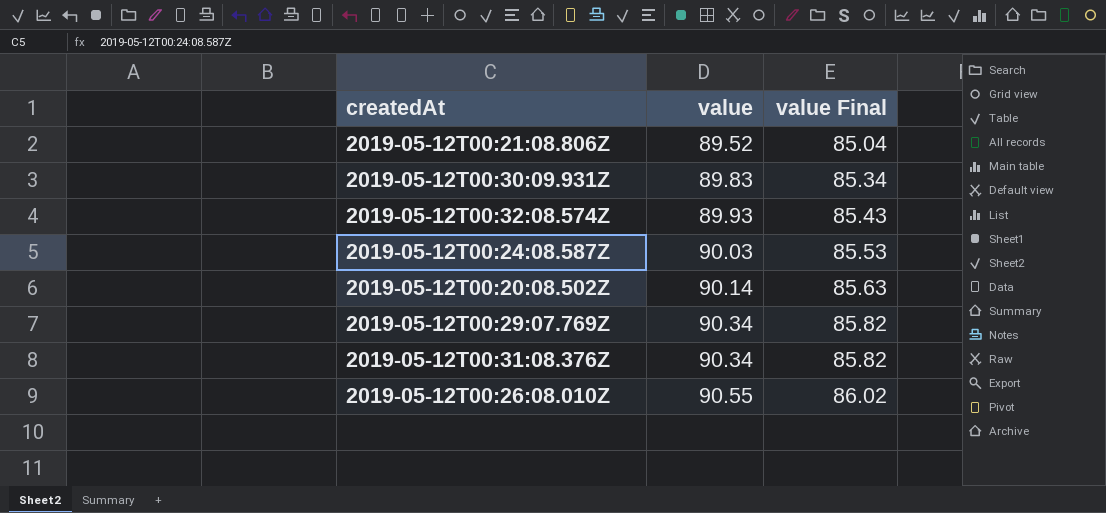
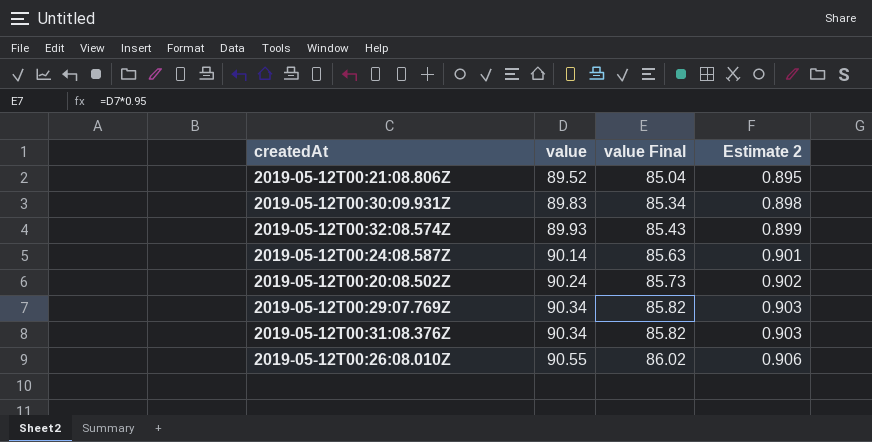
column Estimate 2 | formula: none -> [value] * 0.01
2019-05-12T00:24:08.587Z | value: 90.03 -> 90.14
2019-05-12T00:24:08.587Z | value Final: 85.53 -> 85.63
2019-05-12T00:20:08.502Z | value: 90.14 -> 90.24
2019-05-12T00:20:08.502Z | value Final: 85.63 -> 85.73

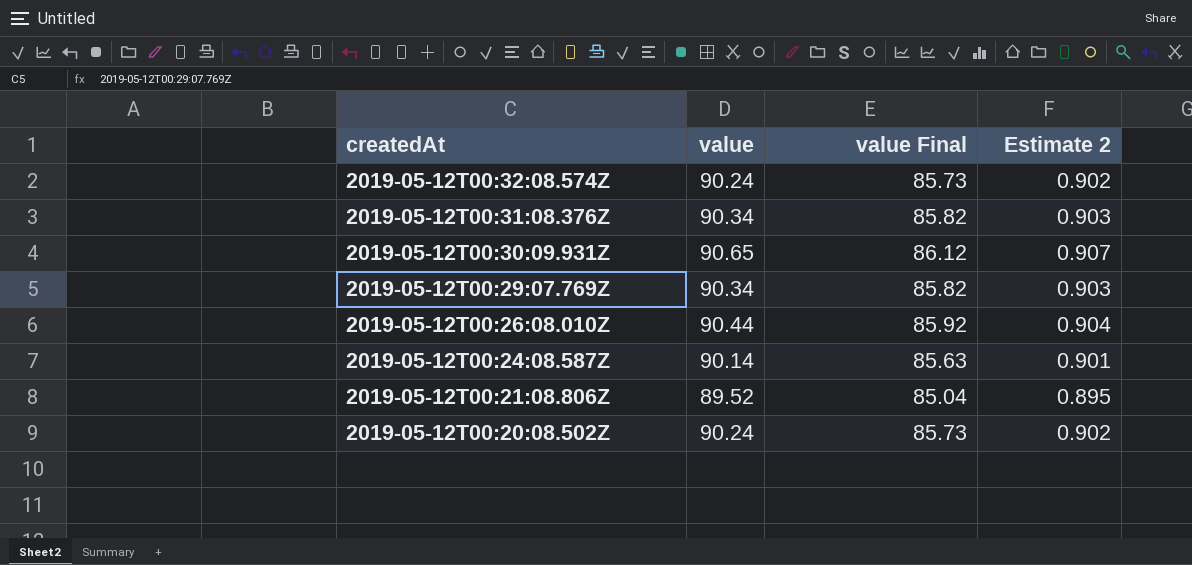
row order: value ascending -> createdAt descending
2019-05-12T00:32:08.574Z | value: 89.93 -> 90.24
2019-05-12T00:32:08.574Z | value Final: 85.43 -> 85.73
2019-05-12T00:32:08.574Z | Estimate 2: 0.899 -> 0.902
2019-05-12T00:30:09.931Z | value: 89.83 -> 90.65
2019-05-12T00:30:09.931Z | value Final: 85.34 -> 86.12
2019-05-12T00:30:09.931Z | Estimate 2: 0.898 -> 0.907
2019-05-12T00:26:08.010Z | value: 90.55 -> 90.44
2019-05-12T00:26:08.010Z | value Final: 86.02 -> 85.92
2019-05-12T00:26:08.010Z | Estimate 2: 0.906 -> 0.904

